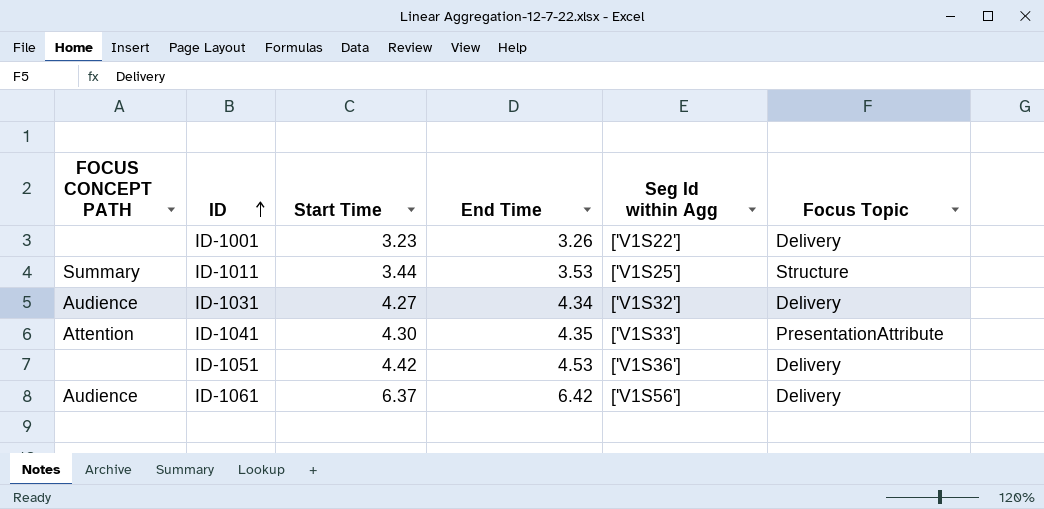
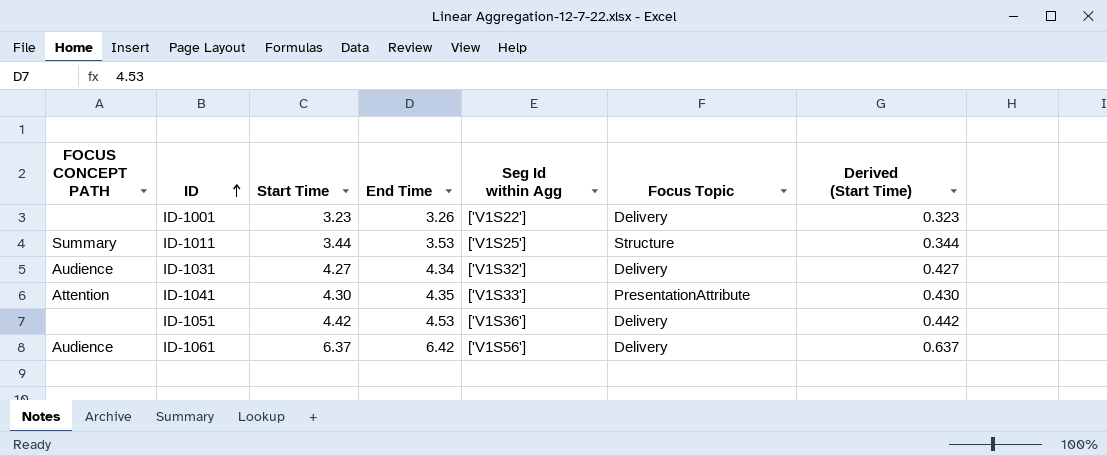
column Derived (Start Time) | formula: none -> [Start Time] * 0.1

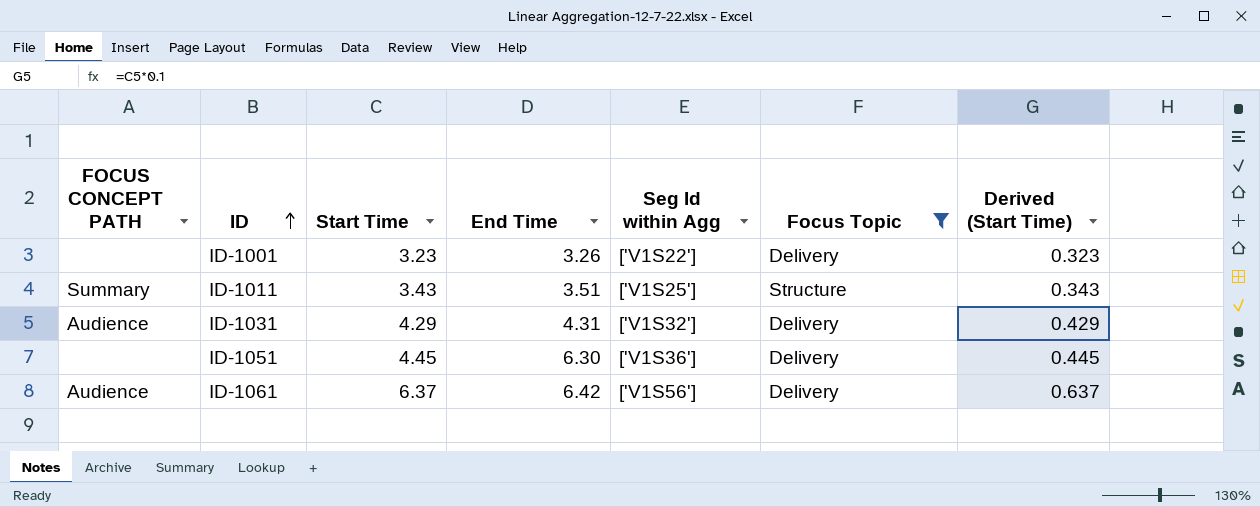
filter: none -> Focus Topic != PresentationAttribute
ID-1011 | Start Time: 3.44 -> 3.43
ID-1011 | End Time: 3.53 -> 3.51
ID-1011 | Derived (Start Time): 0.344 -> 0.343
ID-1031 | Start Time: 4.27 -> 4.29
ID-1031 | End Time: 4.34 -> 4.31
ID-1031 | Derived (Start Time): 0.427 -> 0.429
ID-1051 | Start Time: 4.42 -> 4.45
ID-1051 | End Time: 4.53 -> 6.30
ID-1051 | Derived (Start Time): 0.442 -> 0.445

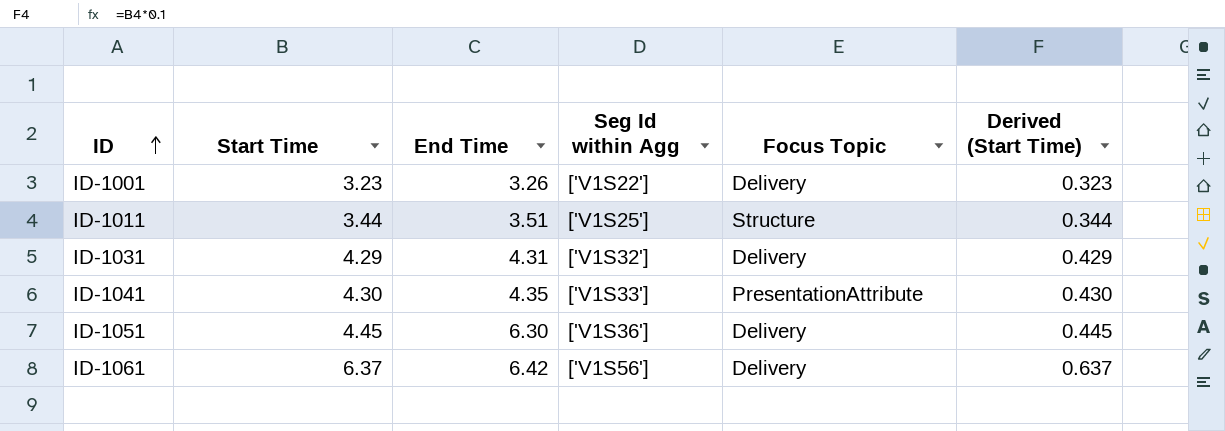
filter: Focus Topic != PresentationAttribute -> none
column FOCUS CONCEPT PATH | position: 1 -> none
ID-1011 | Start Time: 3.43 -> 3.44
ID-1011 | Derived (Start Time): 0.343 -> 0.344

